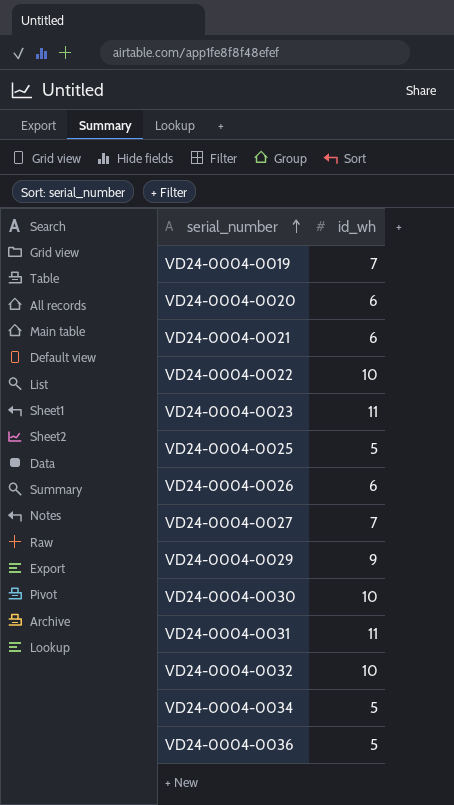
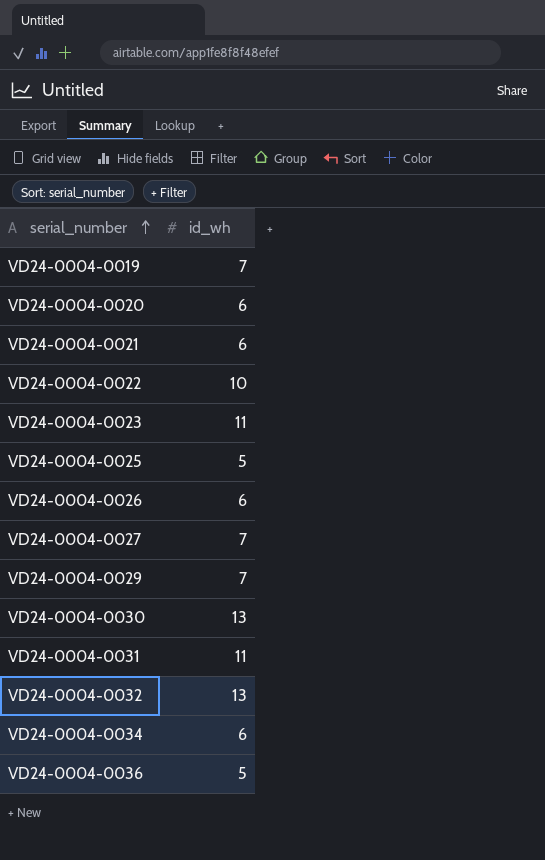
VD24-0004-0029 | id_wh: 9 -> 7
VD24-0004-0030 | id_wh: 10 -> 13
VD24-0004-0032 | id_wh: 10 -> 13
VD24-0004-0034 | id_wh: 5 -> 6

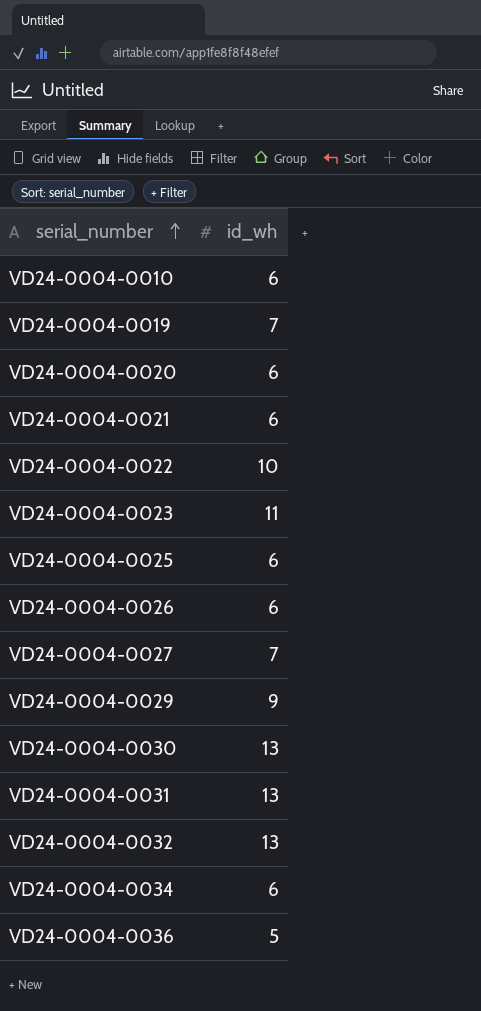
row VD24-0004-0010: none -> 6
VD24-0004-0025 | id_wh: 5 -> 6
VD24-0004-0029 | id_wh: 7 -> 9
VD24-0004-0031 | id_wh: 11 -> 13

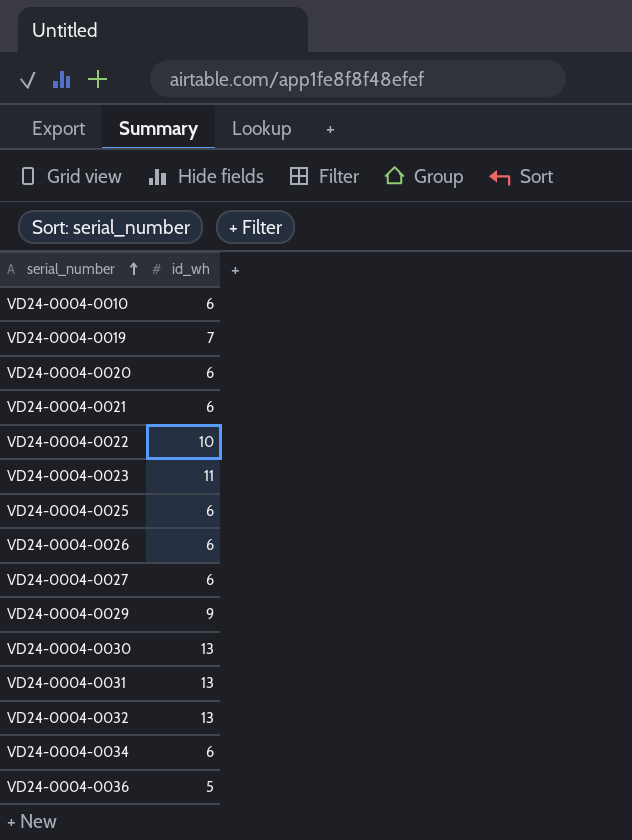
VD24-0004-0027 | id_wh: 7 -> 6

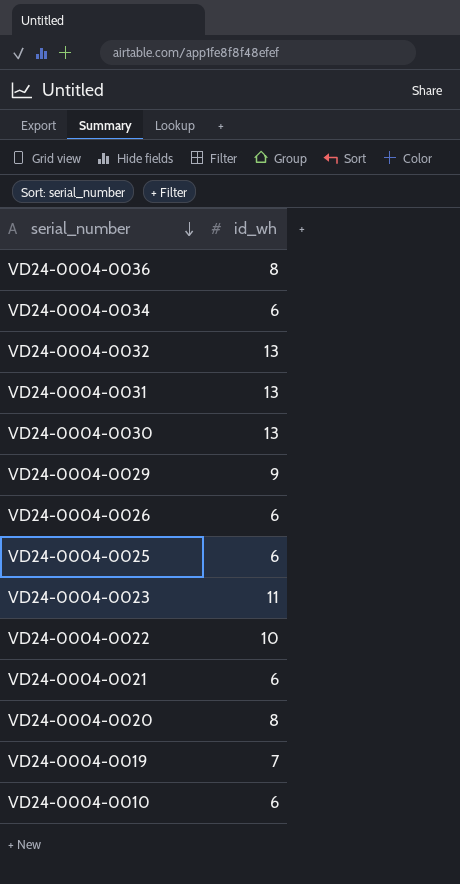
row order: serial_number ascending -> serial_number descending
row VD24-0004-0027: 6 -> none
VD24-0004-0036 | id_wh: 5 -> 8
VD24-0004-0020 | id_wh: 6 -> 8

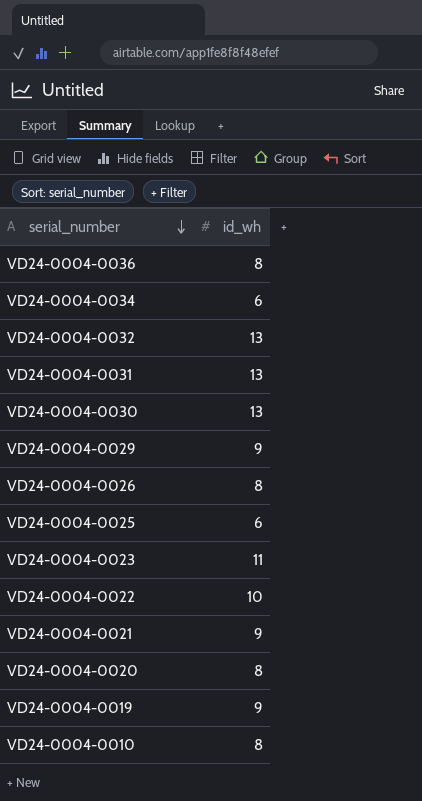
VD24-0004-0026 | id_wh: 6 -> 8
VD24-0004-0021 | id_wh: 6 -> 9
VD24-0004-0019 | id_wh: 7 -> 9
VD24-0004-0010 | id_wh: 6 -> 8

